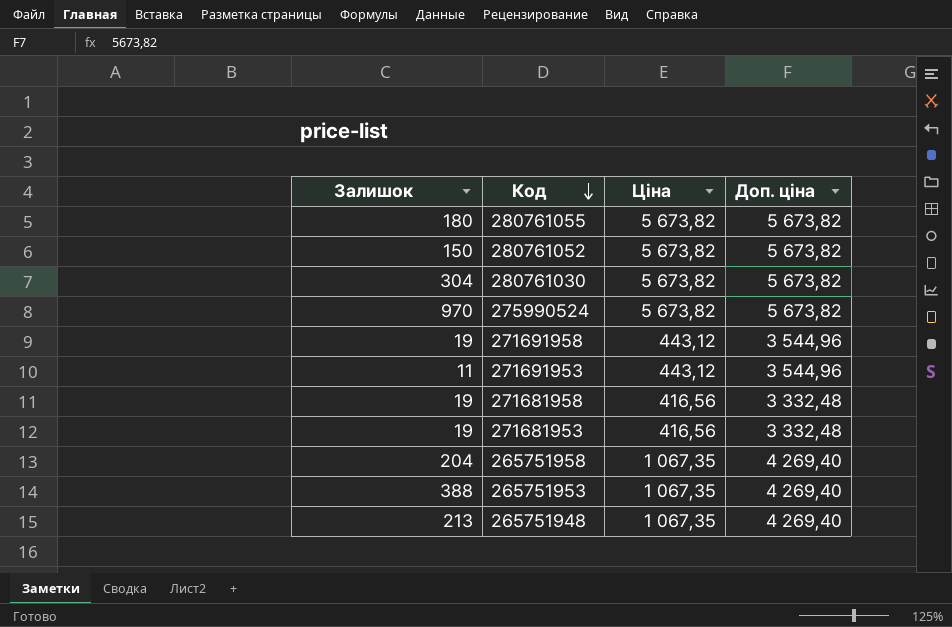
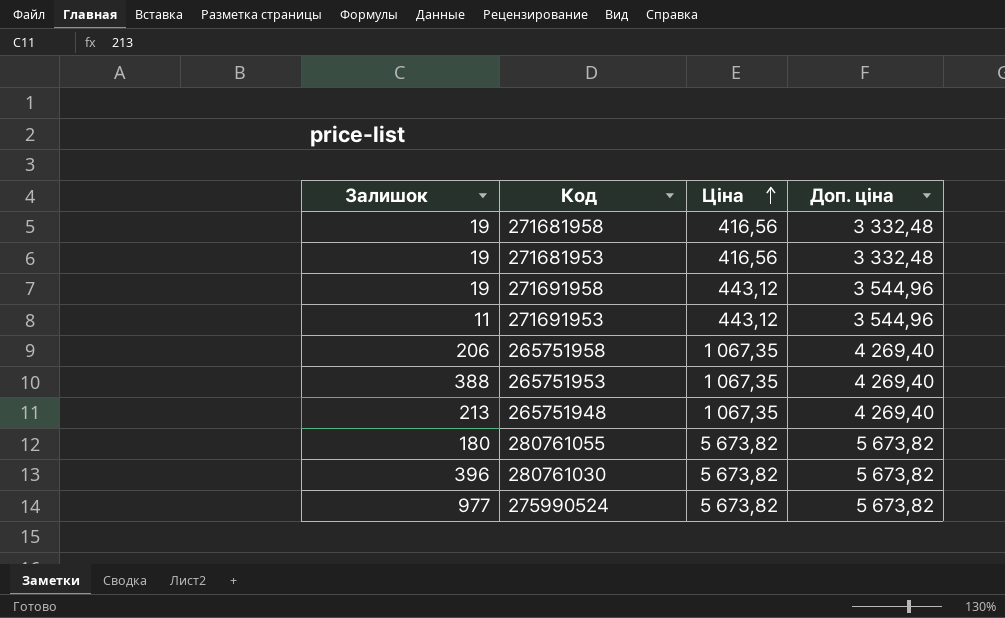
row order: Код descending -> Ціна ascending
row 280761052: 150 | 5 673,82 | 5 673,82 -> none
265751958 | Залишок: 204 -> 206
280761030 | Залишок: 304 -> 396
275990524 | Залишок: 970 -> 977

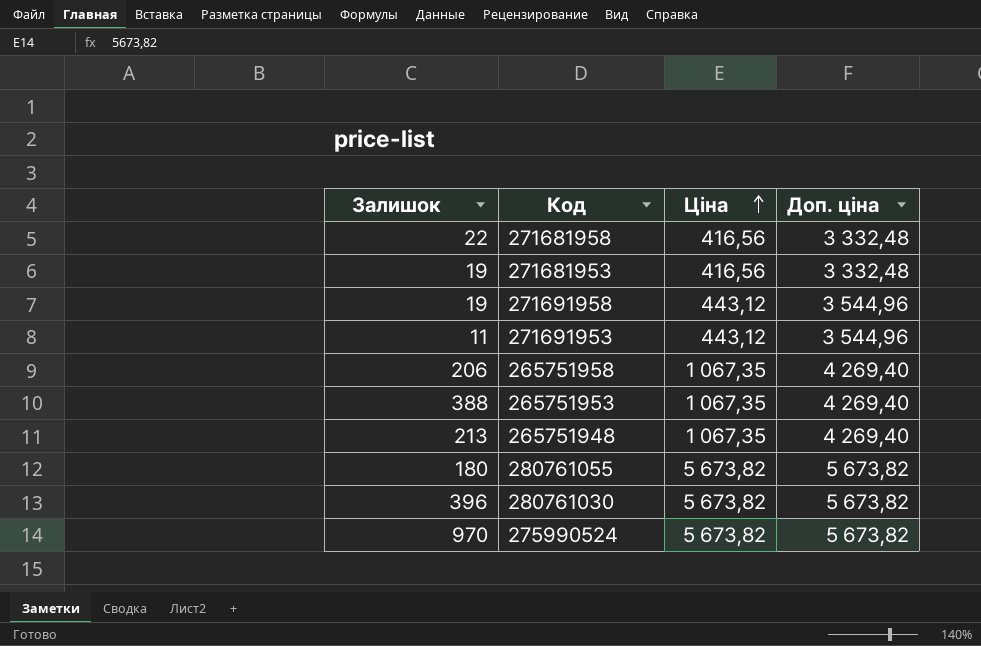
271681958 | Залишок: 19 -> 22
275990524 | Залишок: 977 -> 970

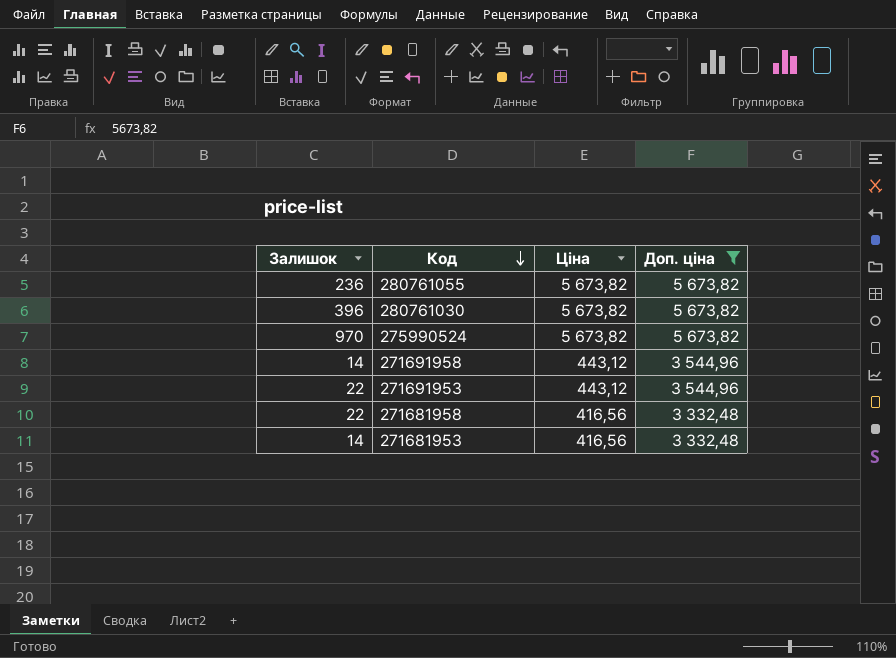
filter: none -> Доп. ціна != 4 269,40
row order: Ціна ascending -> Код descending
280761055 | Залишок: 180 -> 236
271691958 | Залишок: 19 -> 14
271691953 | Залишок: 11 -> 22
271681953 | Залишок: 19 -> 14

